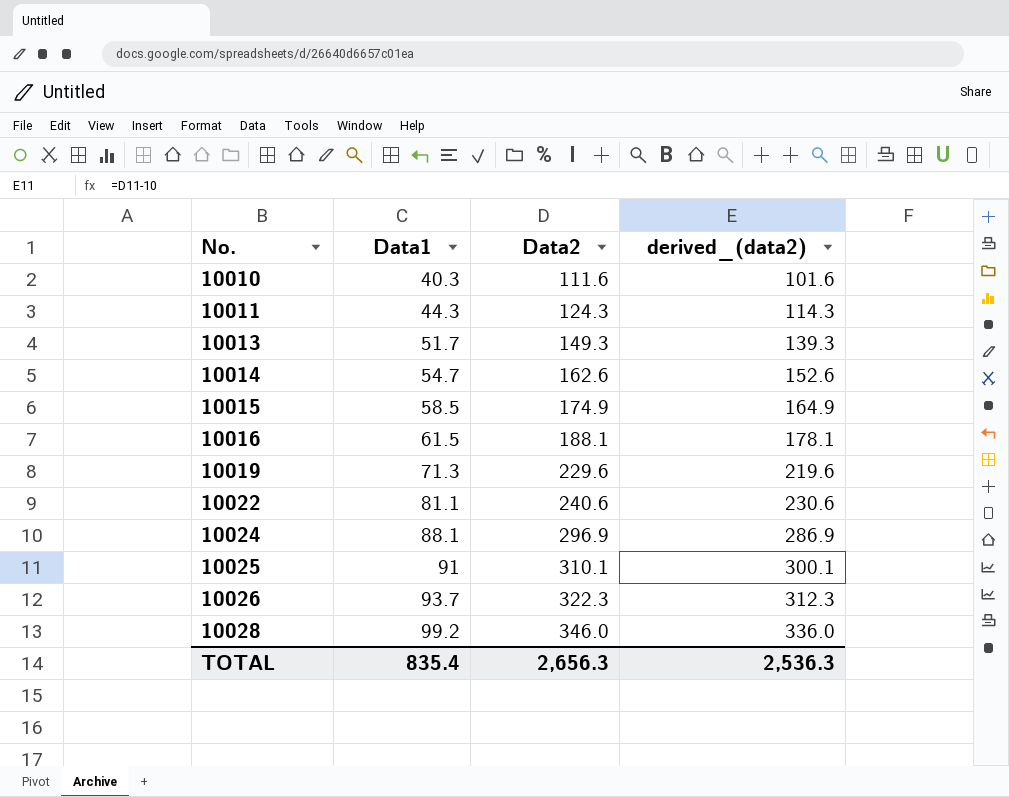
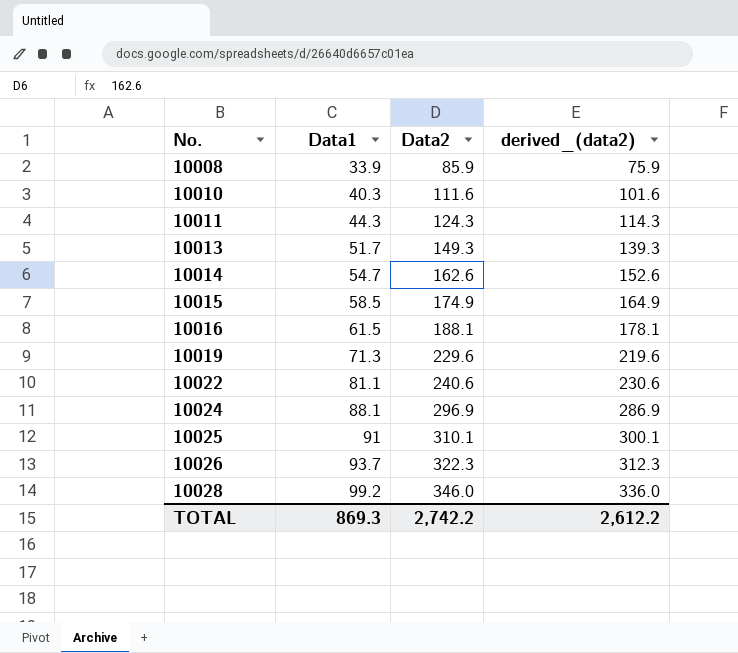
row 10008: none -> 33.9 | 85.9 | 75.9
TOTAL | Data1: 835.4 -> 869.3
TOTAL | Data2: 2,656.3 -> 2,742.2
TOTAL | derived_(data2): 2,536.3 -> 2,612.2

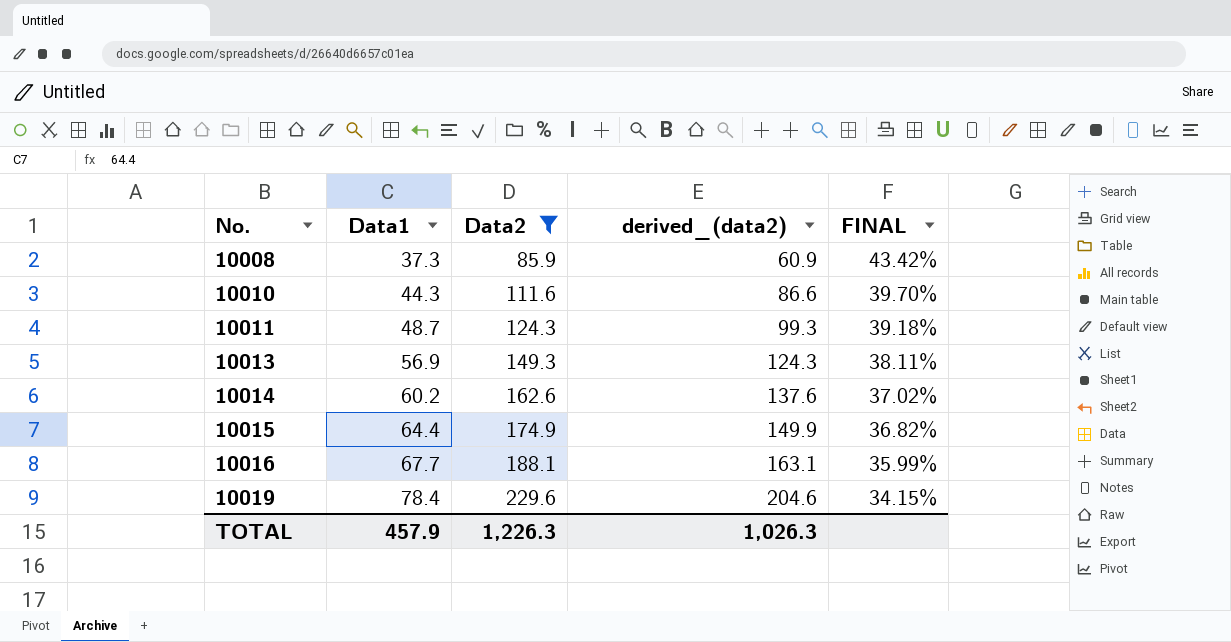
filter: none -> Data2 <= 229.6
column derived_(data2) | formula: [Data2] - 10 -> [Data2] - 25
column FINAL | formula: none -> [Data1] / [Data2]
10008 | Data1: 33.9 -> 37.3
10010 | Data1: 40.3 -> 44.3
10011 | Data1: 44.3 -> 48.7
10013 | Data1: 51.7 -> 56.9
10014 | Data1: 54.7 -> 60.2
10015 | Data1: 58.5 -> 64.4
10016 | Data1: 61.5 -> 67.7
10019 | Data1: 71.3 -> 78.4
TOTAL | Data1: 869.3 -> 457.9
TOTAL | Data2: 2,742.2 -> 1,226.3
TOTAL | derived_(data2): 2,612.2 -> 1,026.3

